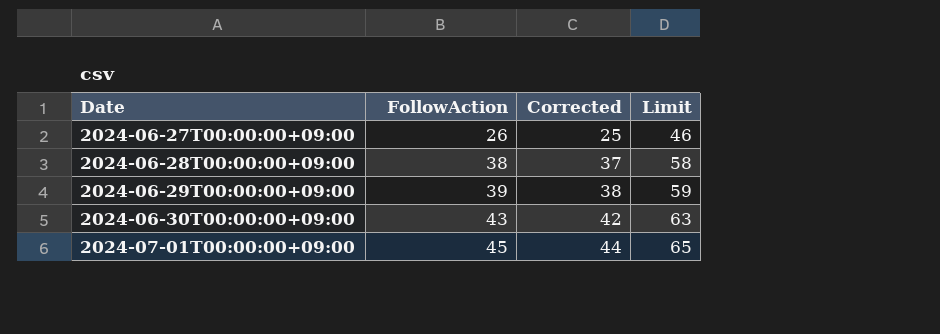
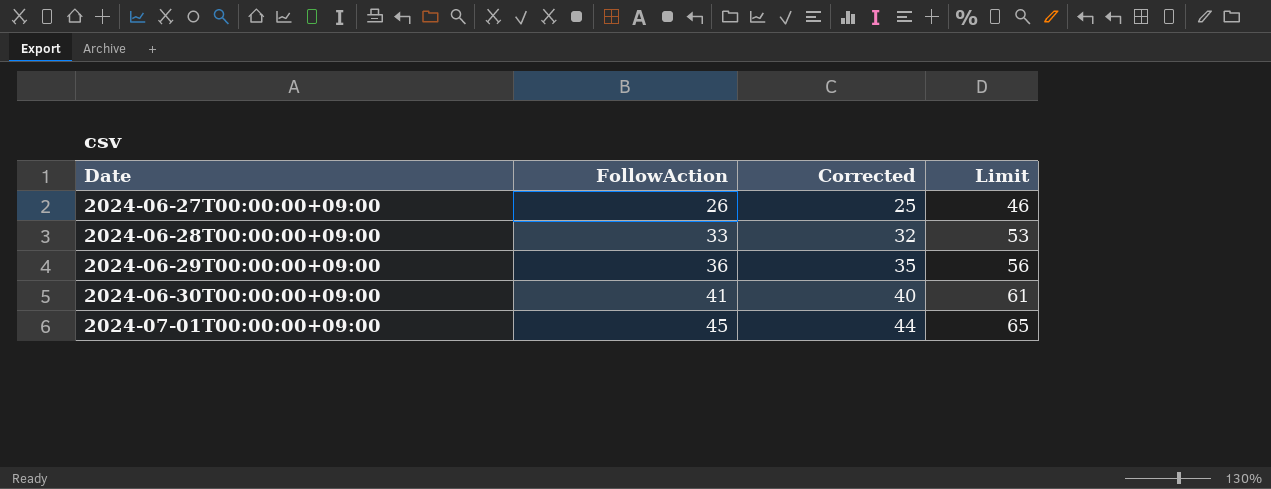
2024-06-28T00:00:00+09:00 | FollowAction: 38 -> 33
2024-06-28T00:00:00+09:00 | Corrected: 37 -> 32
2024-06-28T00:00:00+09:00 | Limit: 58 -> 53
2024-06-29T00:00:00+09:00 | FollowAction: 39 -> 36
2024-06-29T00:00:00+09:00 | Corrected: 38 -> 35
2024-06-29T00:00:00+09:00 | Limit: 59 -> 56
2024-06-30T00:00:00+09:00 | FollowAction: 43 -> 41
2024-06-30T00:00:00+09:00 | Corrected: 42 -> 40
2024-06-30T00:00:00+09:00 | Limit: 63 -> 61

